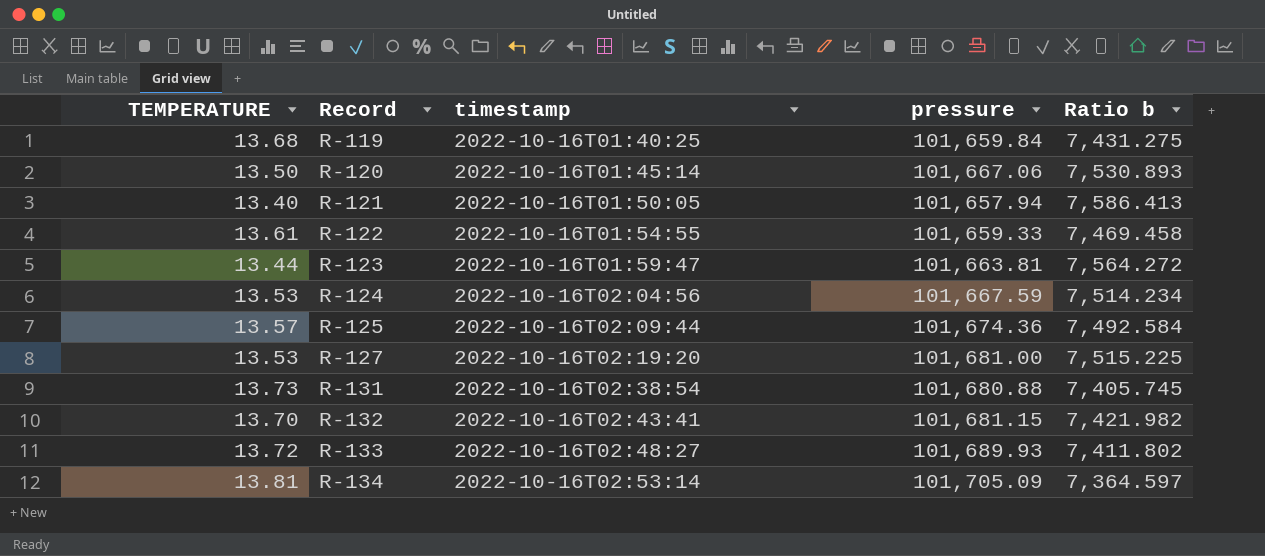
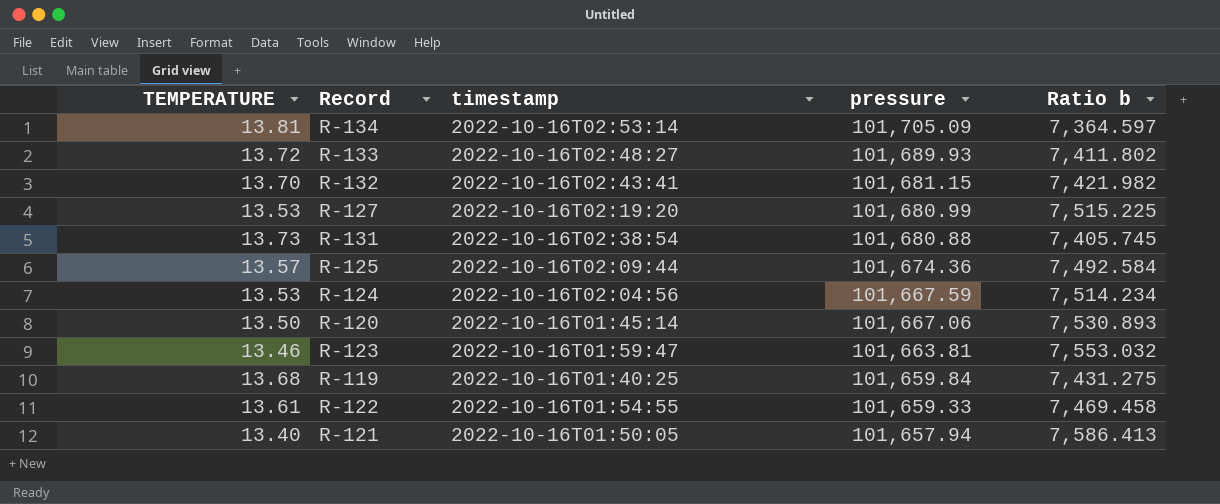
row order: Record ascending -> pressure descending
R-127 | pressure: 101,681.00 -> 101,680.99
R-123 | TEMPERATURE: 13.44 -> 13.46
R-123 | Ratio b: 7,564.272 -> 7,553.032

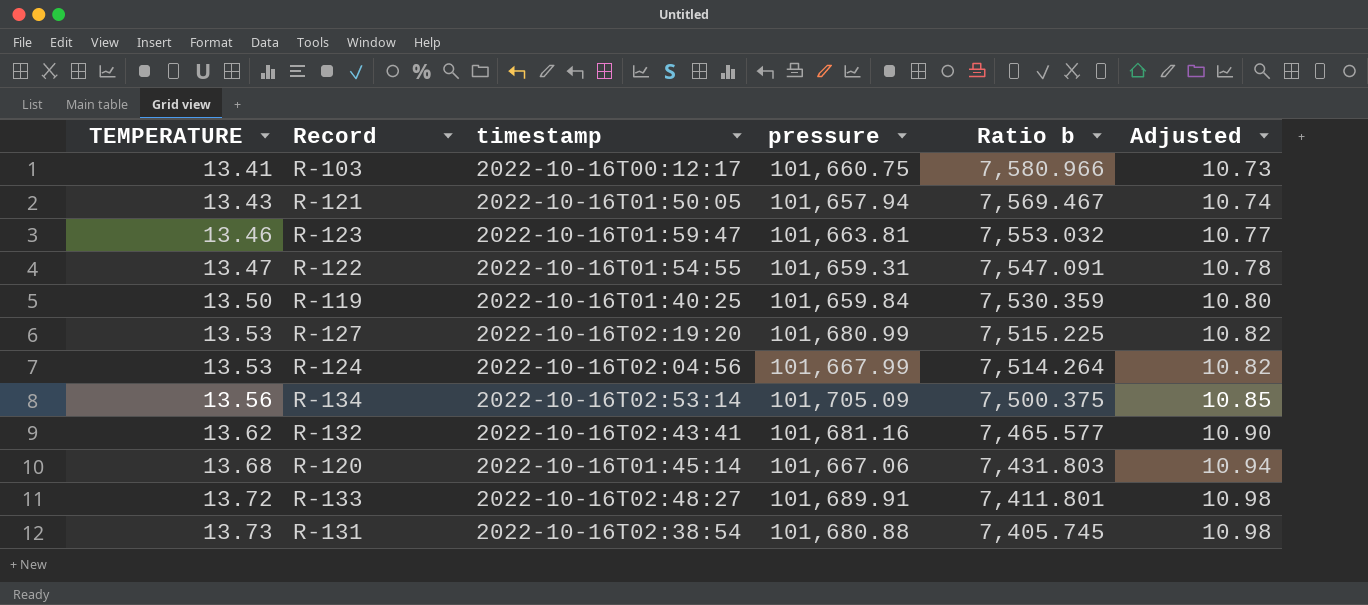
row order: pressure descending -> TEMPERATURE ascending
column Adjusted | formula: none -> [TEMPERATURE] * 0.8
row R-125: 13.57 | 2022-10-16T02:09:44 | 101,674.36 | 7,492.584 -> none
row R-103: none -> 13.41 | 2022-10-16T00:12:17 | 101,660.75 | 7,580.966 | 10.73
R-121 | TEMPERATURE: 13.40 -> 13.43
R-121 | Ratio b: 7,586.413 -> 7,569.467
R-122 | TEMPERATURE: 13.61 -> 13.47
R-122 | pressure: 101,659.33 -> 101,659.31
R-122 | Ratio b: 7,469.458 -> 7,547.091
R-119 | TEMPERATURE: 13.68 -> 13.50
R-119 | Ratio b: 7,431.275 -> 7,530.359
R-124 | pressure: 101,667.59 -> 101,667.99
R-124 | Ratio b: 7,514.234 -> 7,514.264
R-134 | TEMPERATURE: 13.81 -> 13.56
R-134 | Ratio b: 7,364.597 -> 7,500.375
R-132 | TEMPERATURE: 13.70 -> 13.62
R-132 | pressure: 101,681.15 -> 101,681.16
R-132 | Ratio b: 7,421.982 -> 7,465.577
R-120 | TEMPERATURE: 13.50 -> 13.68
R-120 | Ratio b: 7,530.893 -> 7,431.803
R-133 | pressure: 101,689.93 -> 101,689.91
R-133 | Ratio b: 7,411.802 -> 7,411.801

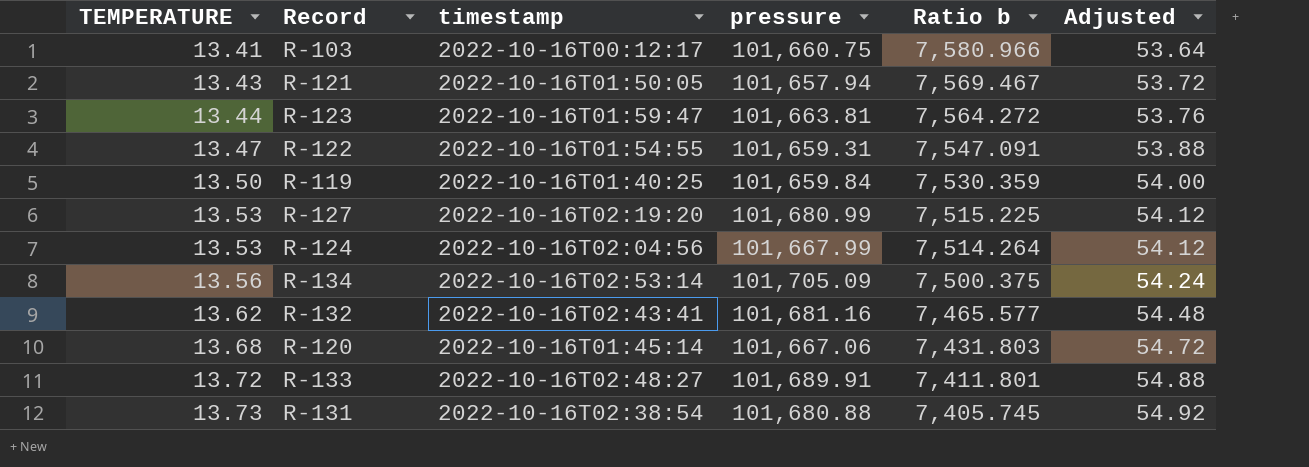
column Adjusted | formula: [TEMPERATURE] * 0.8 -> [TEMPERATURE] * 4
R-123 | TEMPERATURE: 13.46 -> 13.44
R-123 | Ratio b: 7,553.032 -> 7,564.272

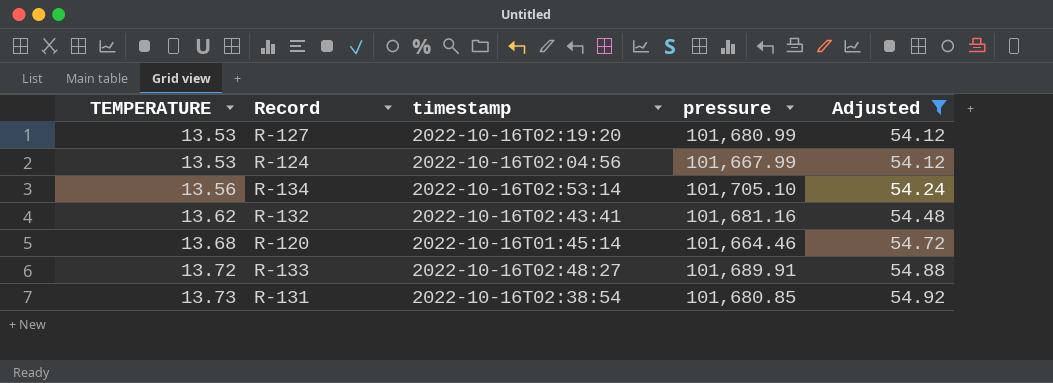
filter: none -> Adjusted >= 54.12
column Ratio b | formula: [pressure] / [TEMPERATURE] -> none
R-134 | pressure: 101,705.09 -> 101,705.10
R-120 | pressure: 101,667.06 -> 101,664.46
R-131 | pressure: 101,680.88 -> 101,680.85

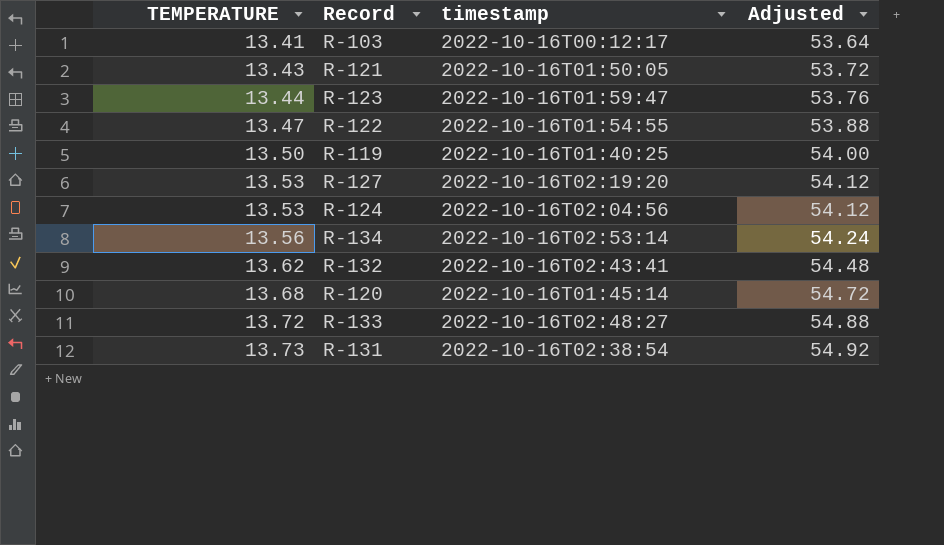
filter: Adjusted >= 54.12 -> none
column pressure | position: 4 -> none

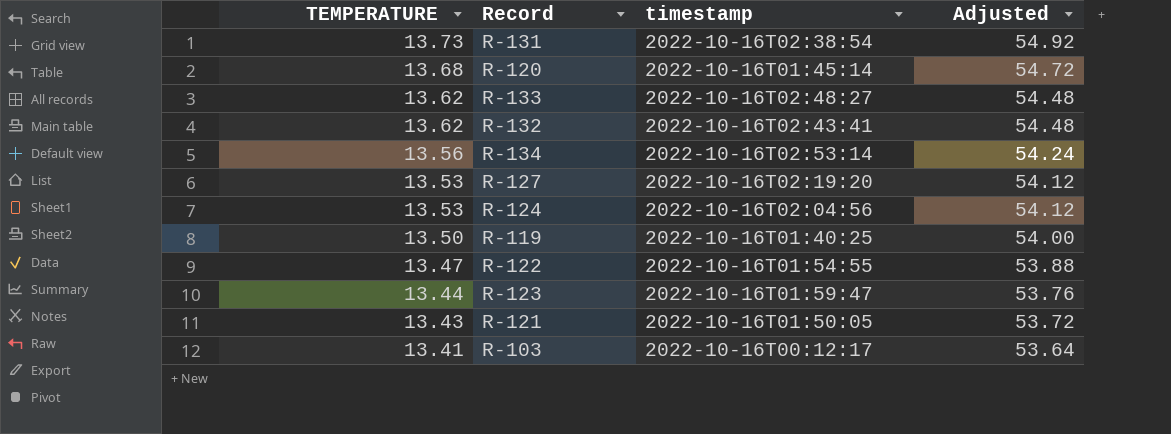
row order: TEMPERATURE ascending -> TEMPERATURE descending
R-133 | TEMPERATURE: 13.72 -> 13.62
R-133 | Adjusted: 54.88 -> 54.48

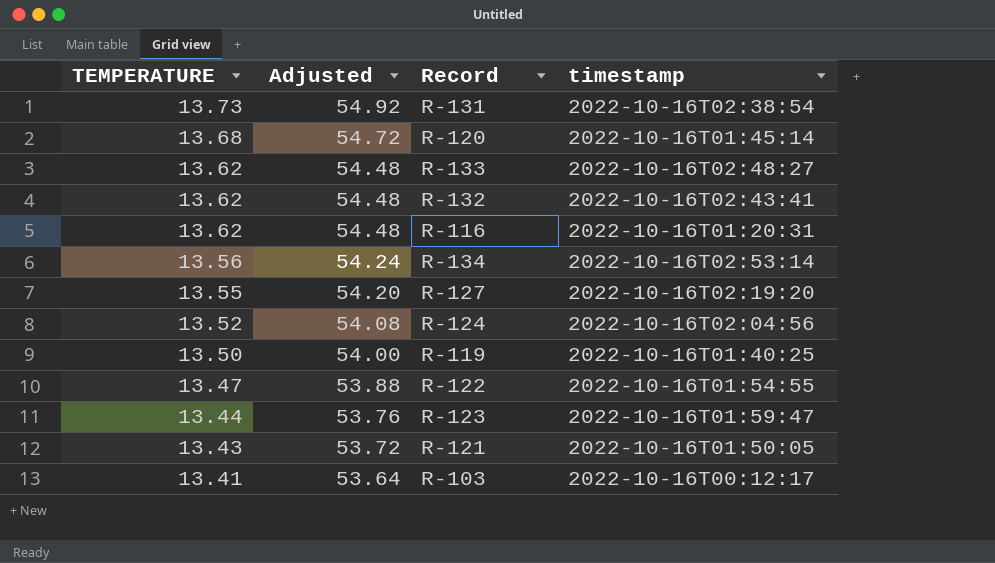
column Adjusted | position: 4 -> 2
row R-116: none -> 13.62 | 54.48 | 2022-10-16T01:20:31
R-127 | TEMPERATURE: 13.53 -> 13.55
R-127 | Adjusted: 54.12 -> 54.20
R-124 | TEMPERATURE: 13.53 -> 13.52
R-124 | Adjusted: 54.12 -> 54.08

